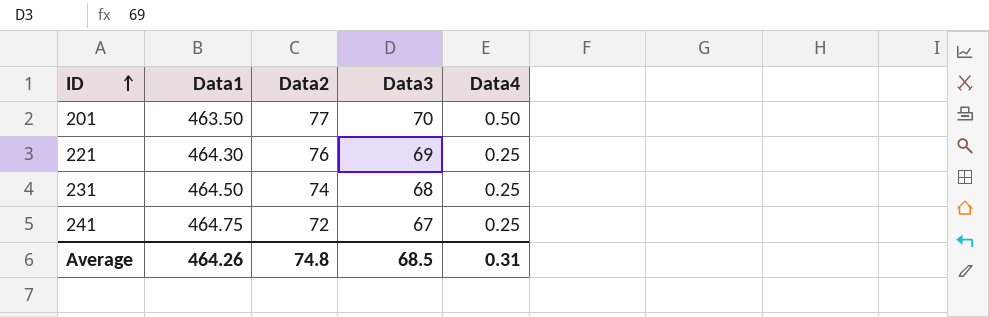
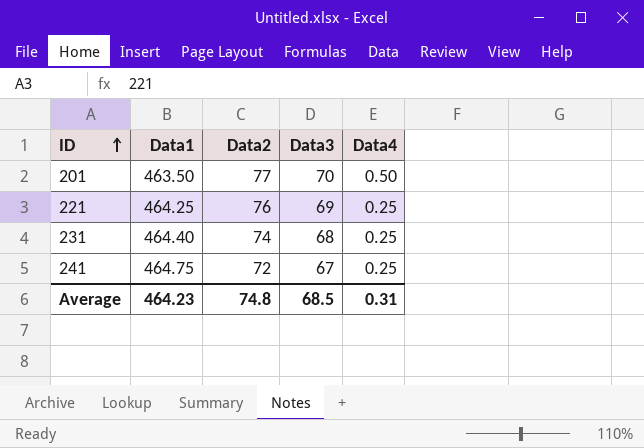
221 | Data1: 464.30 -> 464.25
231 | Data1: 464.50 -> 464.40
Average | Data1: 464.26 -> 464.23

